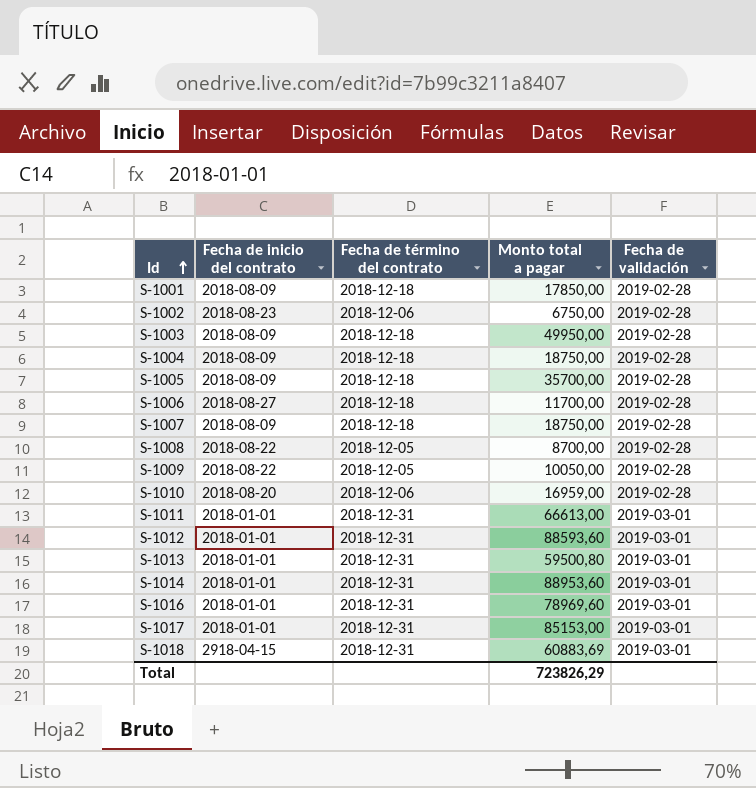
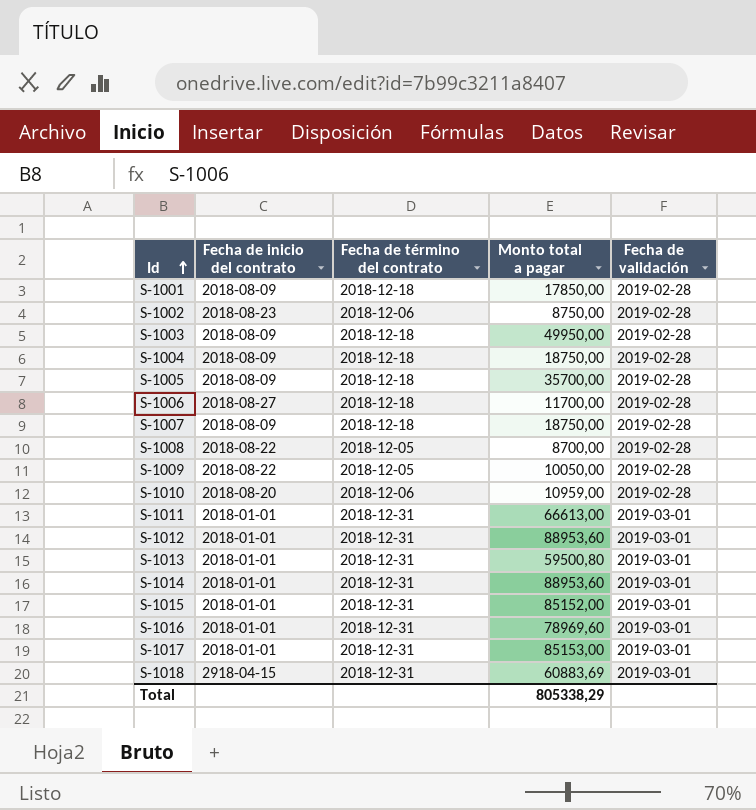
S-1002 | Monto total a pagar: 6750,00 -> 8750,00
S-1010 | Monto total a pagar: 16959,00 -> 10959,00
S-1012 | Monto total a pagar: 88593,60 -> 88953,60
row S-1015: none -> 2018-01-01 | 2018-12-31 | 85152,00 | 2019-03-01
Total | Monto total a pagar: 723826,29 -> 805338,29

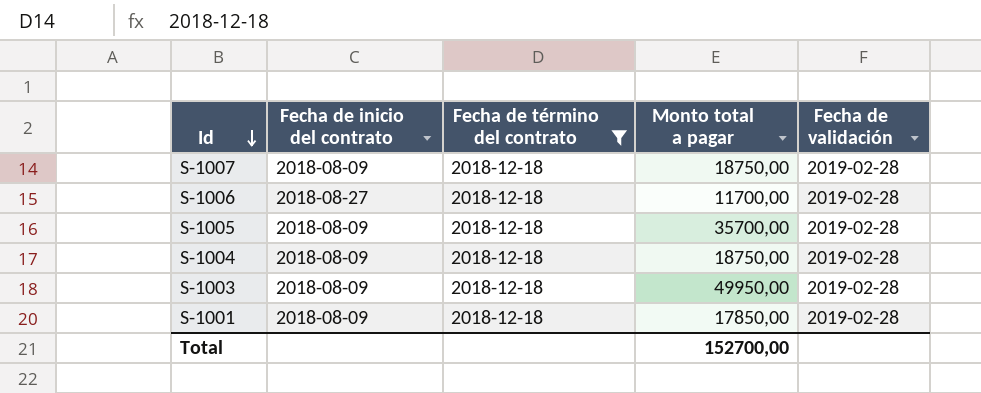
filter: none -> Fecha de término del contrato = 2018-12-18
row order: Id ascending -> Id descending
Total | Monto total a pagar: 805338,29 -> 152700,00

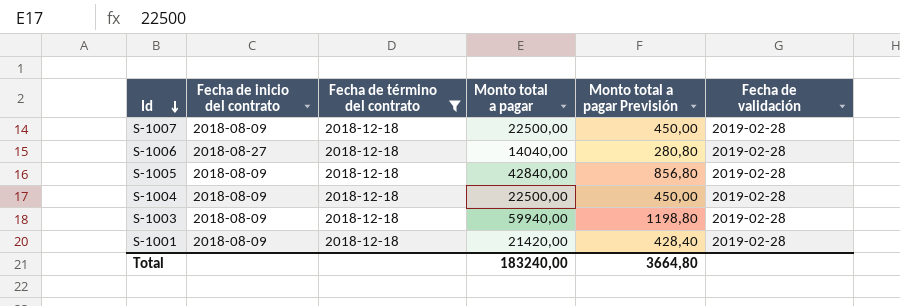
column Monto total a pagar Previsión | formula: none -> [Monto total a pagar] * 0,02
S-1007 | Monto total a pagar: 18750,00 -> 22500,00
S-1006 | Monto total a pagar: 11700,00 -> 14040,00
S-1005 | Monto total a pagar: 35700,00 -> 42840,00
S-1004 | Monto total a pagar: 18750,00 -> 22500,00
S-1003 | Monto total a pagar: 49950,00 -> 59940,00
S-1001 | Monto total a pagar: 17850,00 -> 21420,00
Total | Monto total a pagar: 152700,00 -> 183240,00

